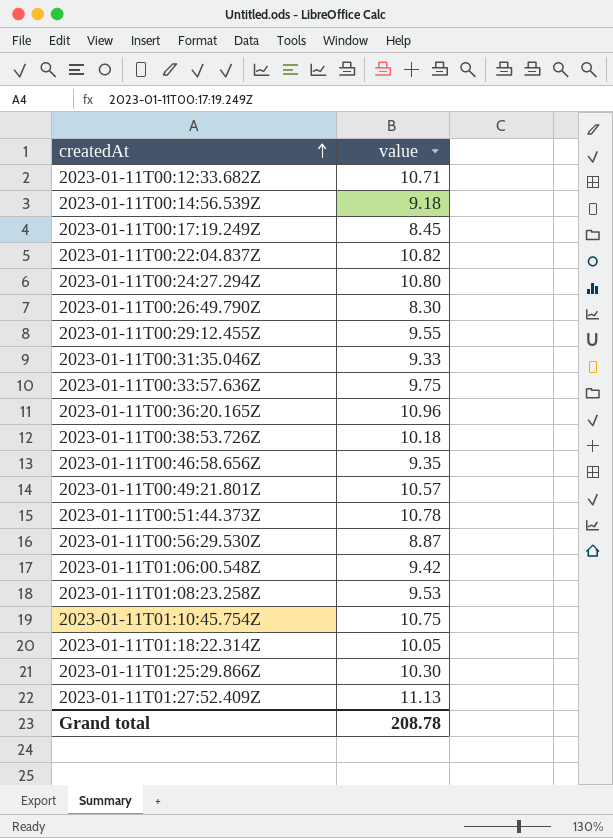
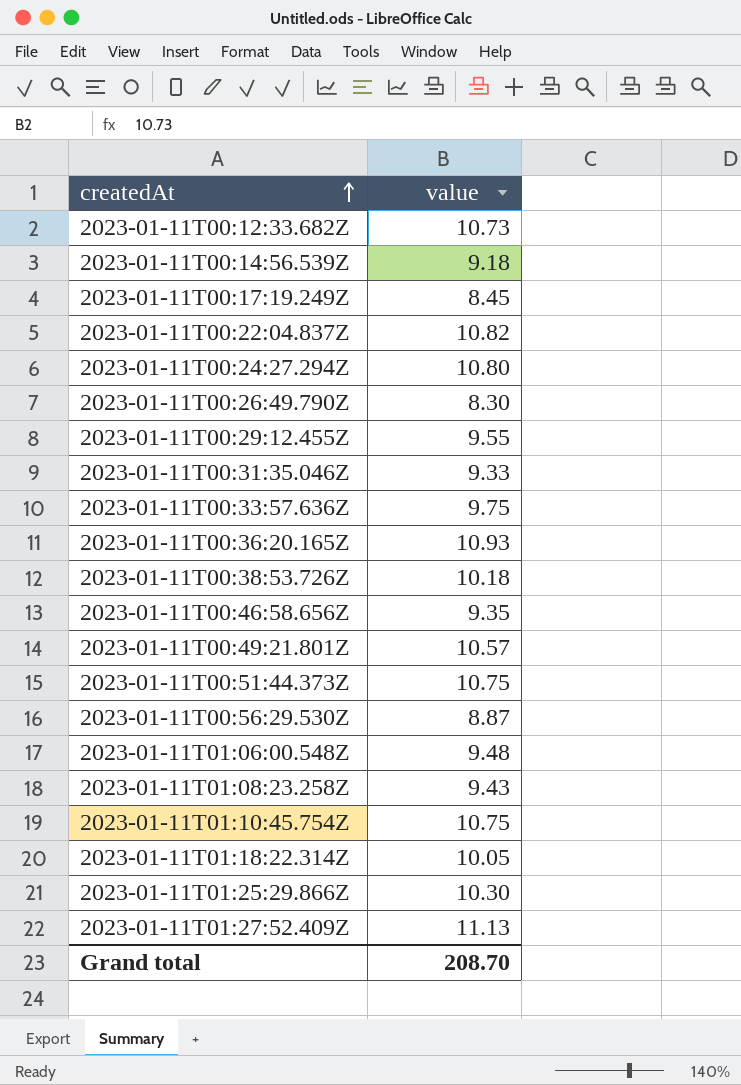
2023-01-11T00:12:33.682Z | value: 10.71 -> 10.73
2023-01-11T00:36:20.165Z | value: 10.96 -> 10.93
2023-01-11T00:51:44.373Z | value: 10.78 -> 10.75
2023-01-11T01:06:00.548Z | value: 9.42 -> 9.48
2023-01-11T01:08:23.258Z | value: 9.53 -> 9.43
Grand total | value: 208.78 -> 208.70

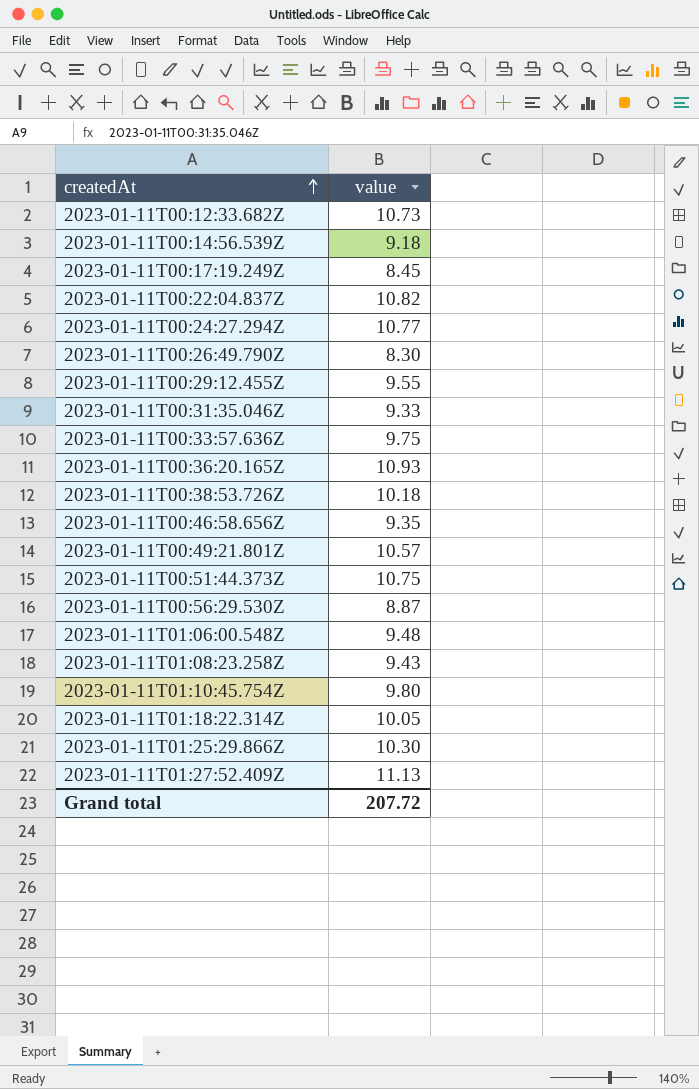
2023-01-11T00:24:27.294Z | value: 10.80 -> 10.77
2023-01-11T01:10:45.754Z | value: 10.75 -> 9.80
Grand total | value: 208.70 -> 207.72

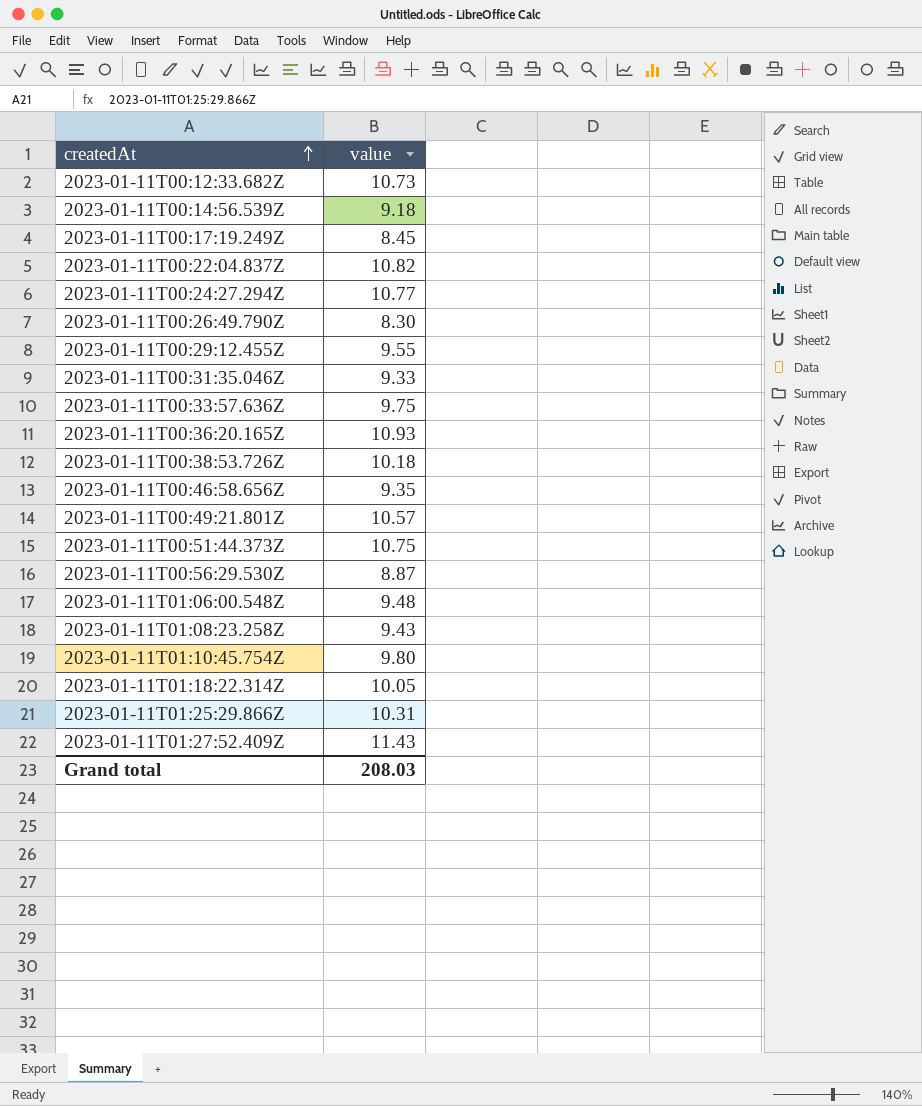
2023-01-11T01:25:29.866Z | value: 10.30 -> 10.31
2023-01-11T01:27:52.409Z | value: 11.13 -> 11.43
Grand total | value: 207.72 -> 208.03

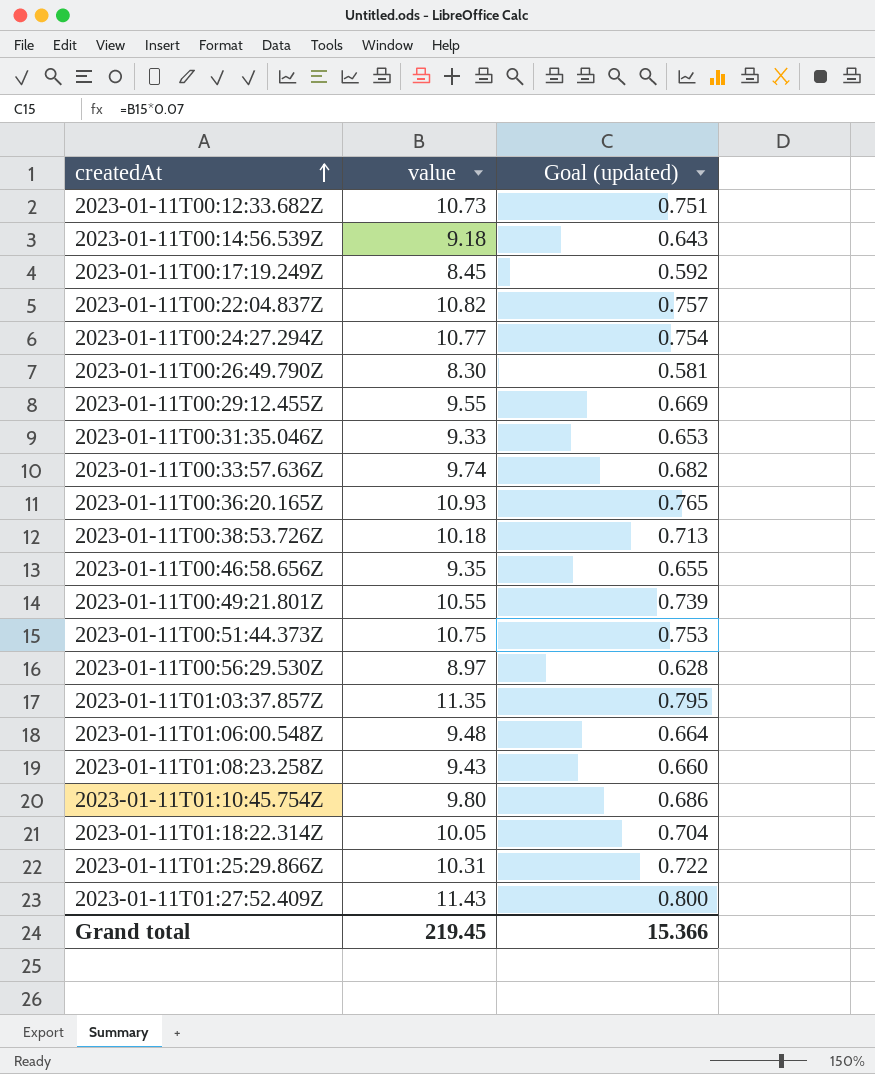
column Goal (updated) | formula: none -> [value] * 0.07
2023-01-11T00:33:57.636Z | value: 9.75 -> 9.74
2023-01-11T00:49:21.801Z | value: 10.57 -> 10.55
2023-01-11T00:56:29.530Z | value: 8.87 -> 8.97
row 2023-01-11T01:03:37.857Z: none -> 11.35 | 0.795
Grand total | value: 208.03 -> 219.45

